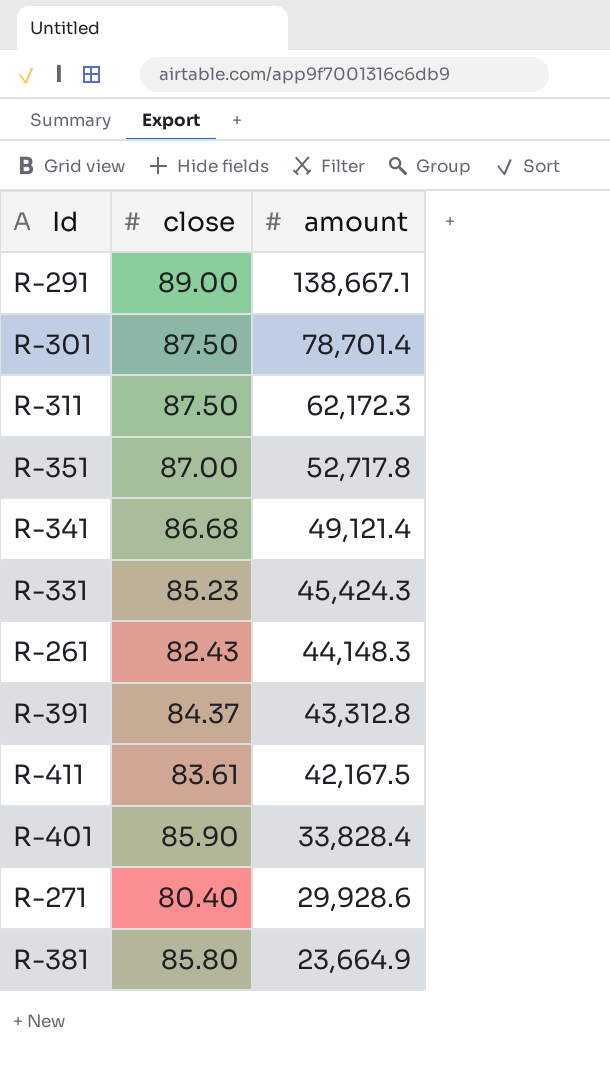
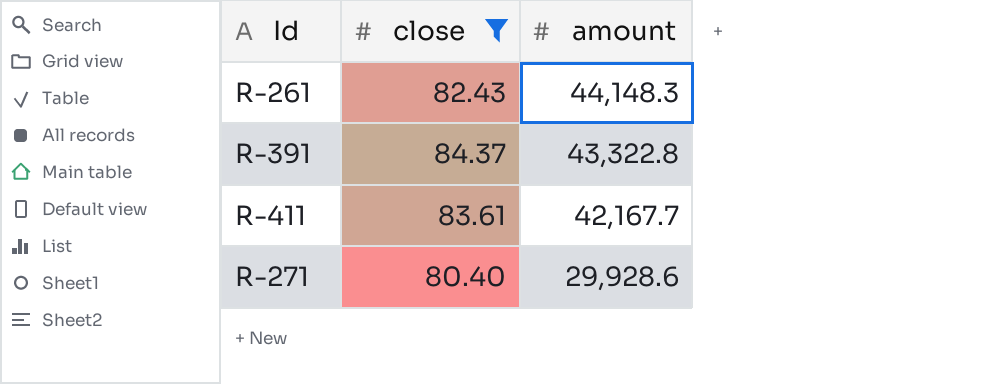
filter: none -> close <= 84.37
R-391 | amount: 43,312.8 -> 43,322.8
R-411 | amount: 42,167.5 -> 42,167.7

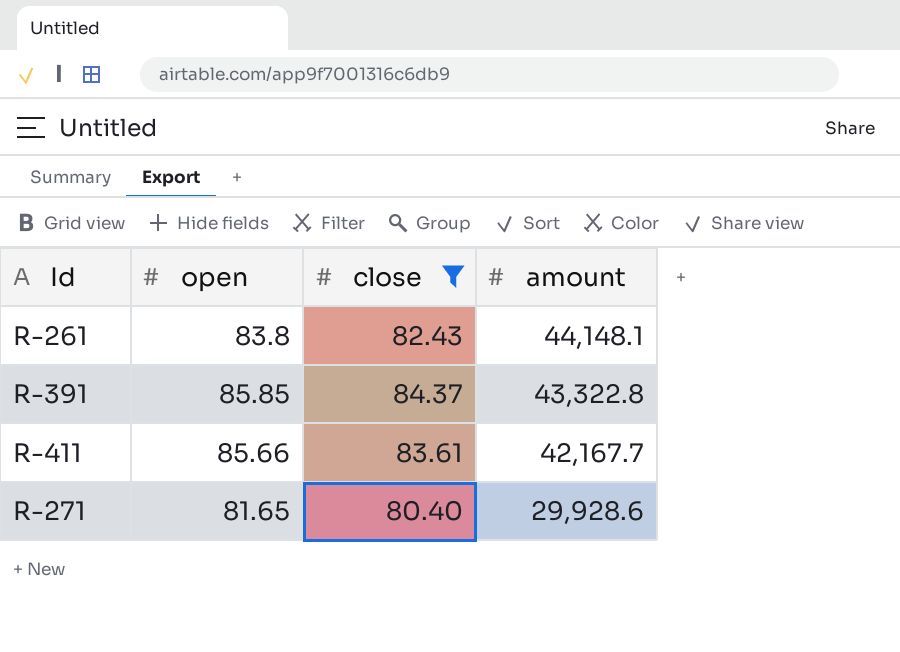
column open | position: none -> 2
R-261 | amount: 44,148.3 -> 44,148.1

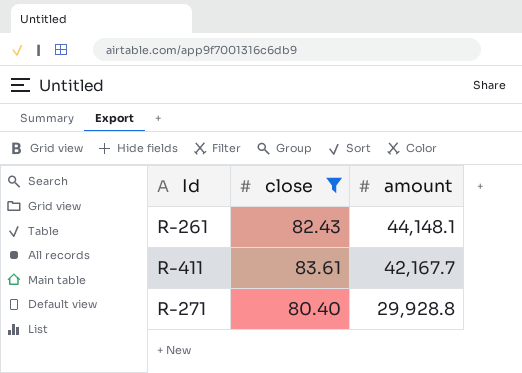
column open | position: 2 -> none
row R-391: 85.85 | 84.37 | 43,322.8 -> none
R-271 | amount: 29,928.6 -> 29,928.8

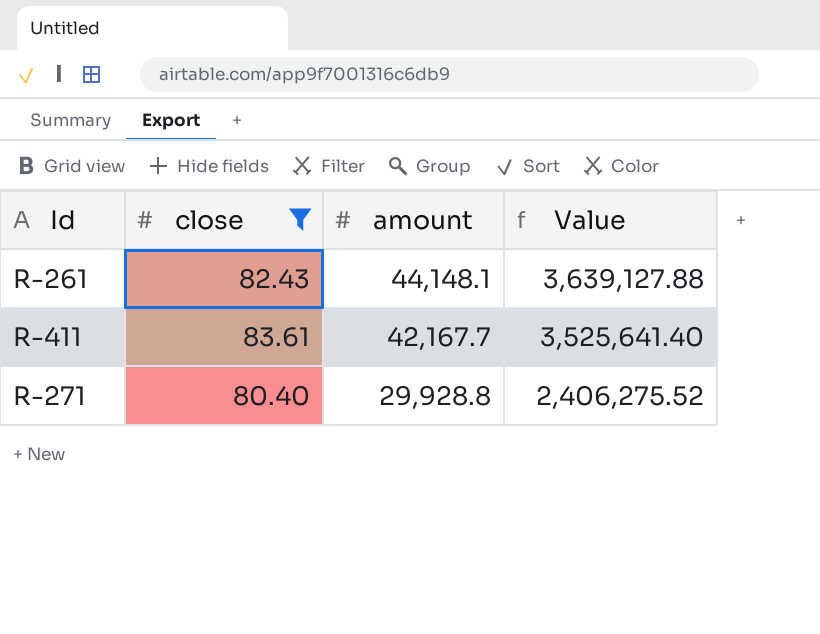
column Value | formula: none -> [close] * [amount]

